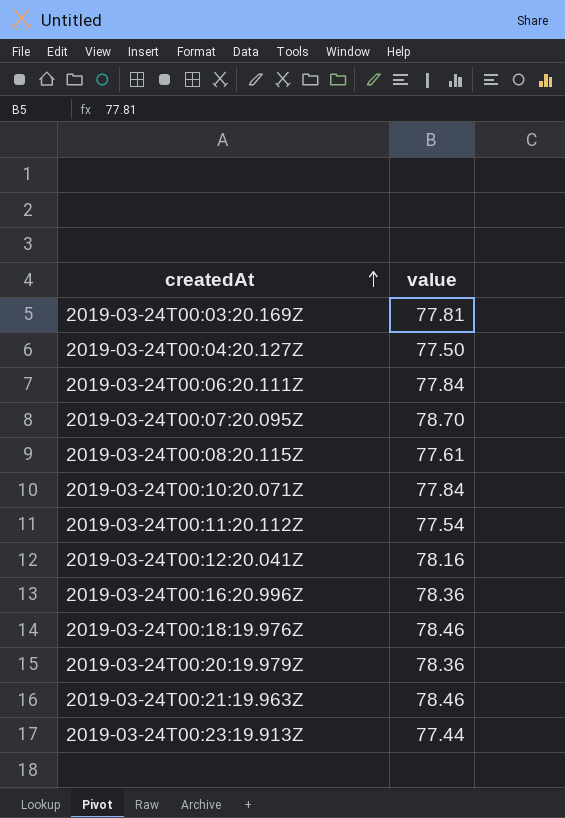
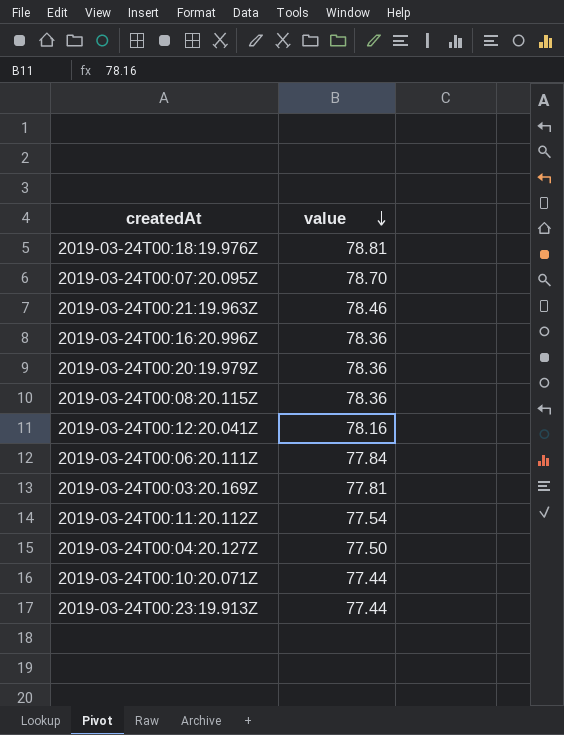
row order: createdAt ascending -> value descending
2019-03-24T00:18:19.976Z | value: 78.46 -> 78.81
2019-03-24T00:08:20.115Z | value: 77.61 -> 78.36
2019-03-24T00:10:20.071Z | value: 77.84 -> 77.44

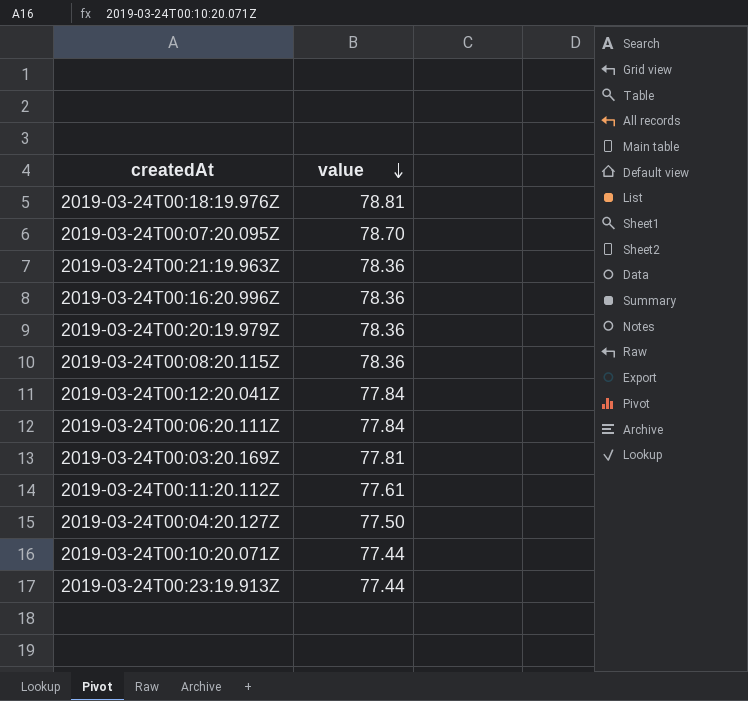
2019-03-24T00:21:19.963Z | value: 78.46 -> 78.36
2019-03-24T00:12:20.041Z | value: 78.16 -> 77.84
2019-03-24T00:11:20.112Z | value: 77.54 -> 77.61

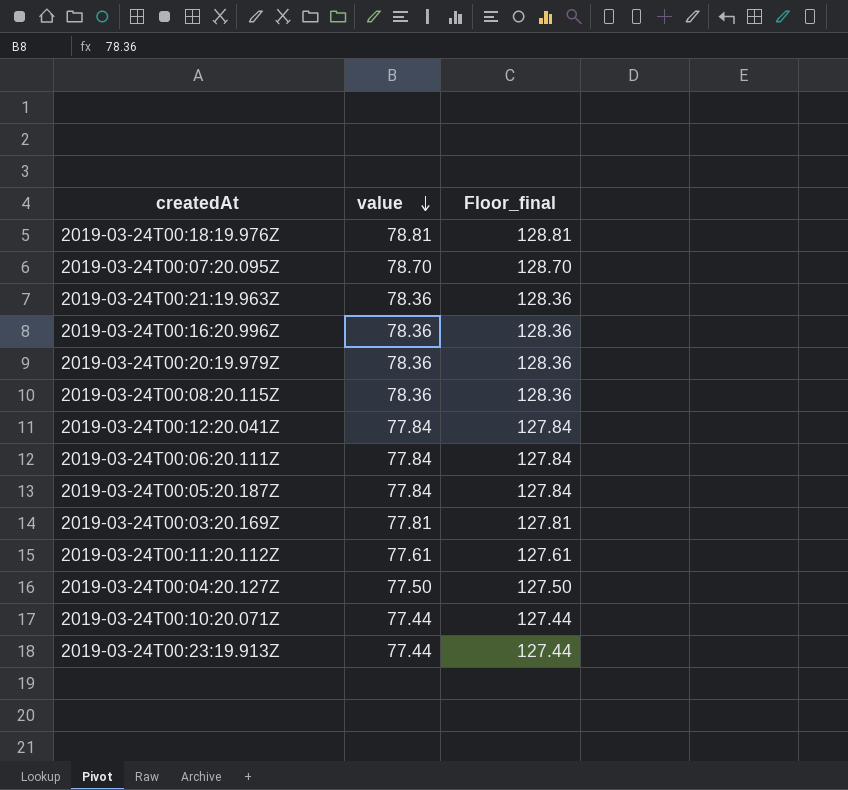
column Floor_final | formula: none -> [value] + 50
row 2019-03-24T00:05:20.187Z: none -> 77.84 | 127.84

